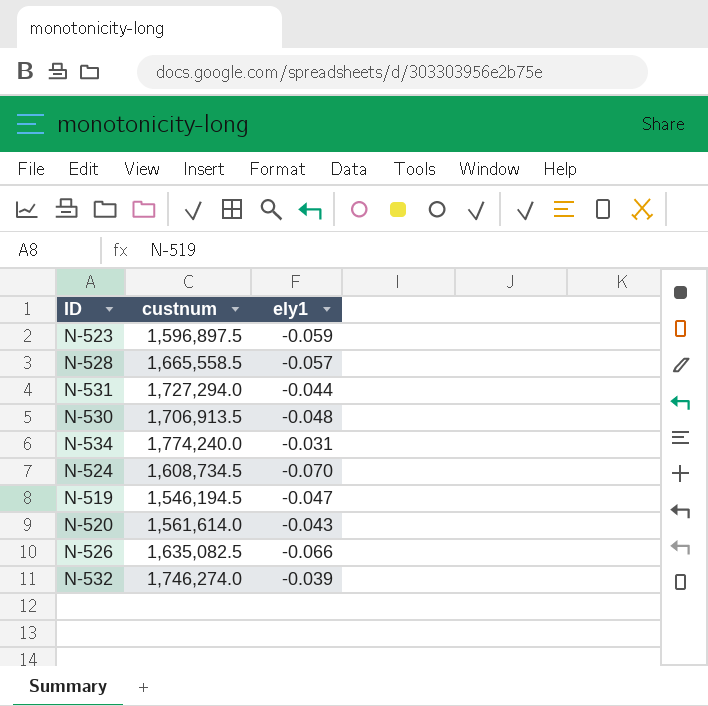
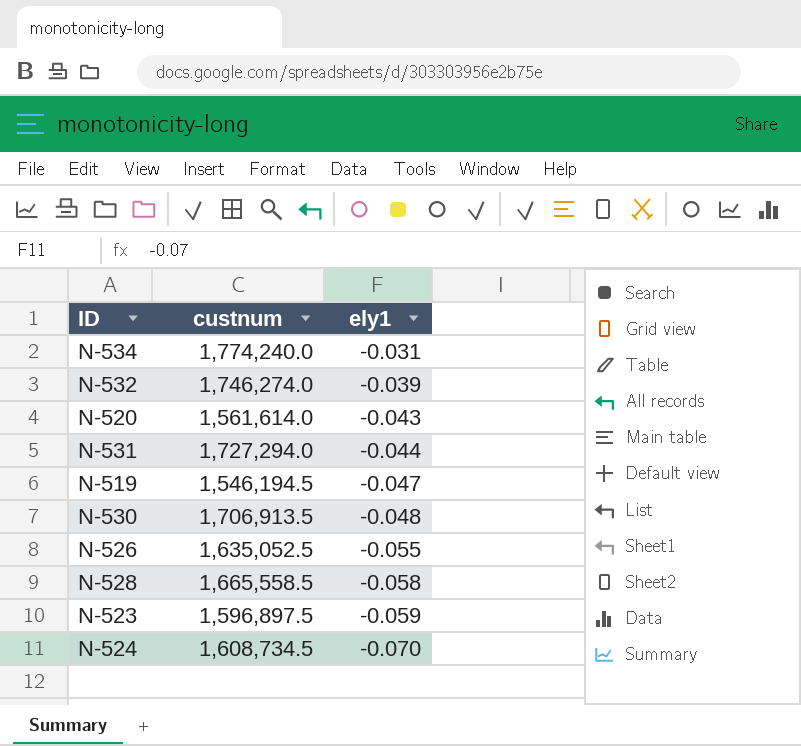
row order: none -> ely1 descending
N-526 | custnum: 1,635,082.5 -> 1,635,052.5
N-526 | ely1: -0.066 -> -0.055
N-528 | ely1: -0.057 -> -0.058

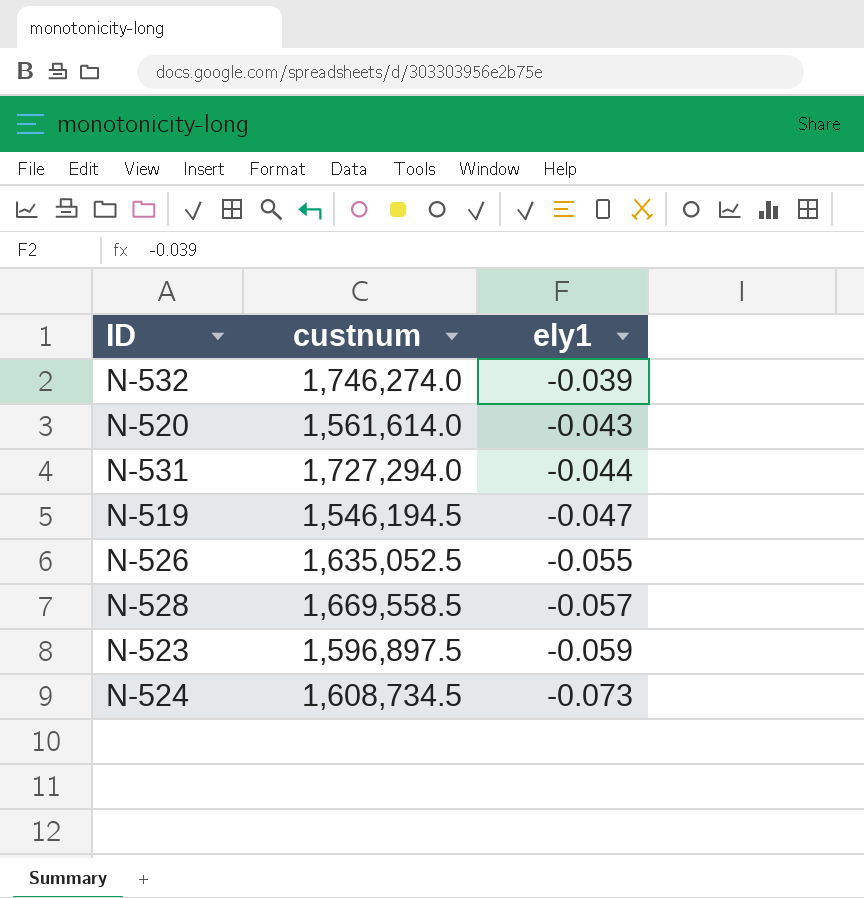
row N-534: 1,774,240.0 | -0.031 -> none
row N-530: 1,706,913.5 | -0.048 -> none
N-528 | custnum: 1,665,558.5 -> 1,669,558.5
N-528 | ely1: -0.058 -> -0.057
N-524 | ely1: -0.070 -> -0.073

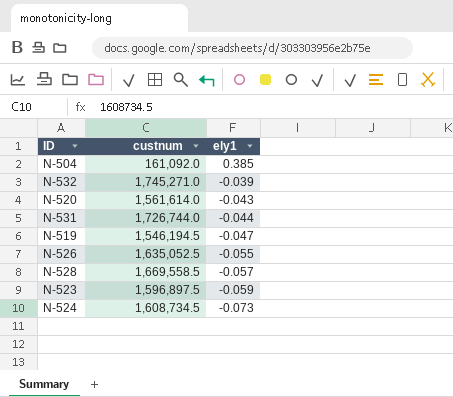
row N-504: none -> 161,092.0 | 0.385
N-532 | custnum: 1,746,274.0 -> 1,745,271.0
N-531 | custnum: 1,727,294.0 -> 1,726,744.0

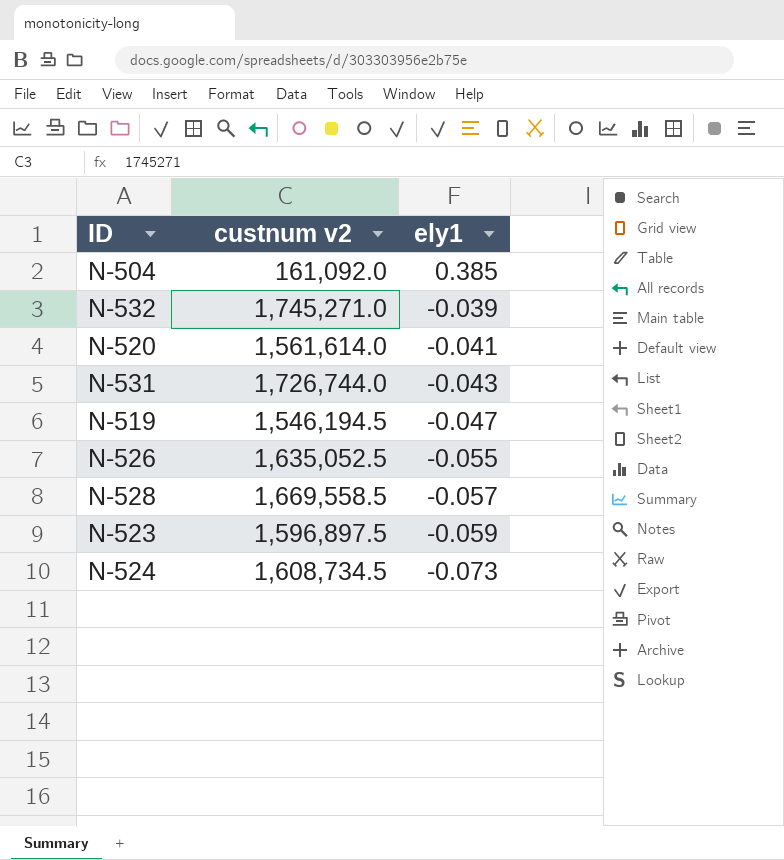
column name: custnum -> custnum v2
N-520 | ely1: -0.043 -> -0.041
N-531 | ely1: -0.044 -> -0.043

